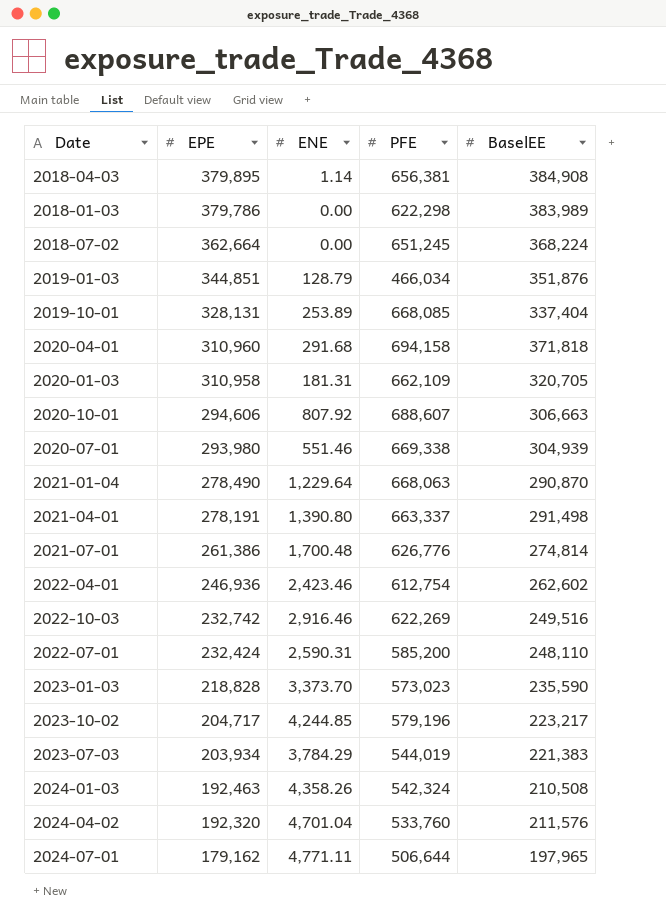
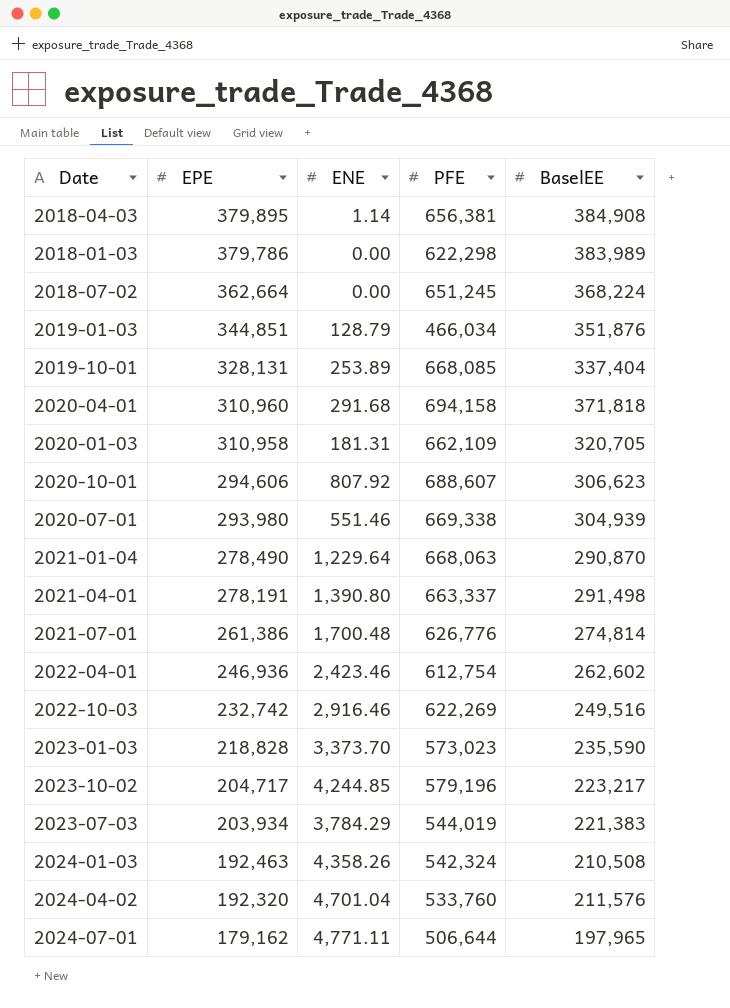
row 2022-07-01: 232,424 | 2,590.31 | 585,200 | 248,110 -> none
2020-10-01 | BaselEE: 306,663 -> 306,623

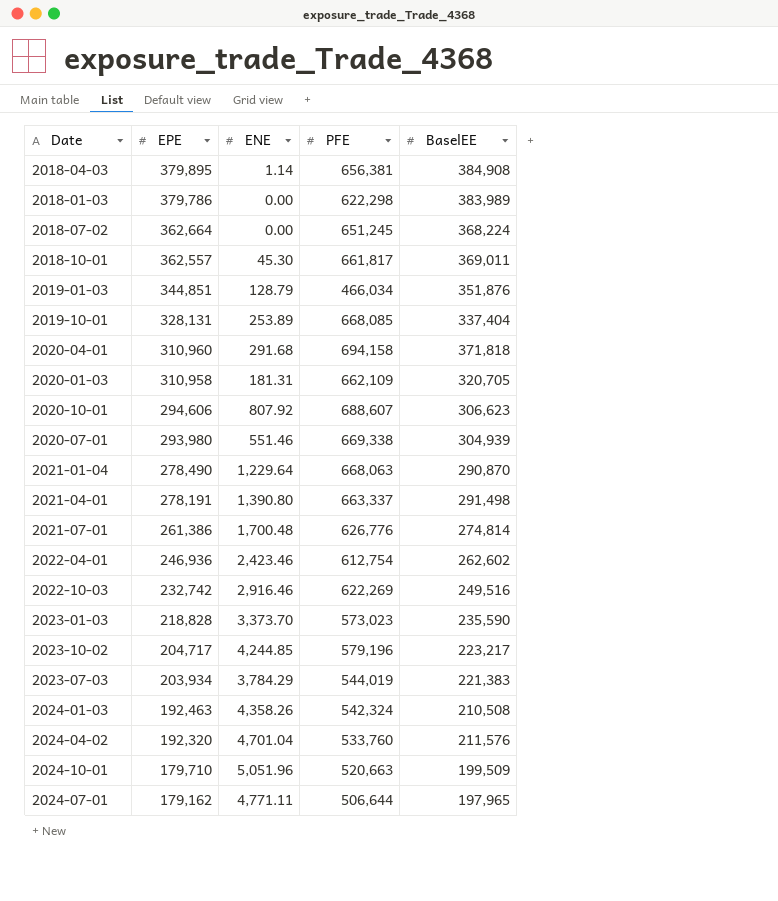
row 2018-10-01: none -> 362,557 | 45.30 | 661,817 | 369,011
row 2024-10-01: none -> 179,710 | 5,051.96 | 520,663 | 199,509

